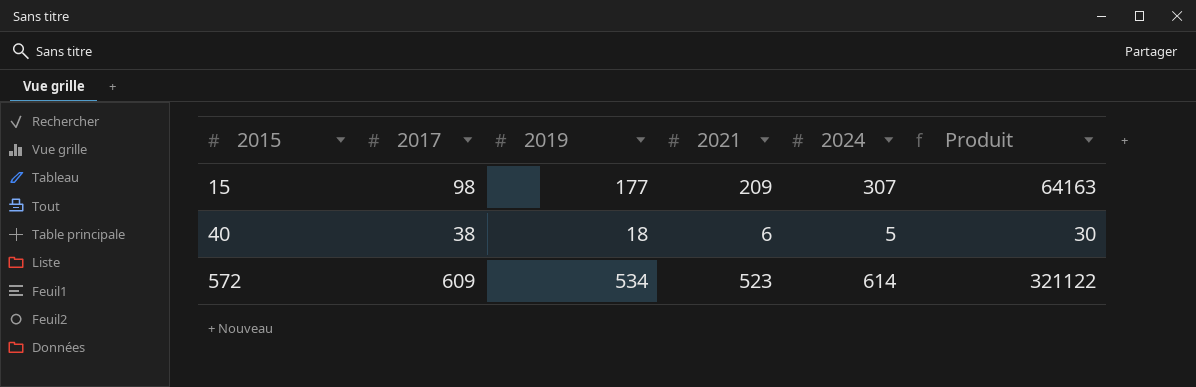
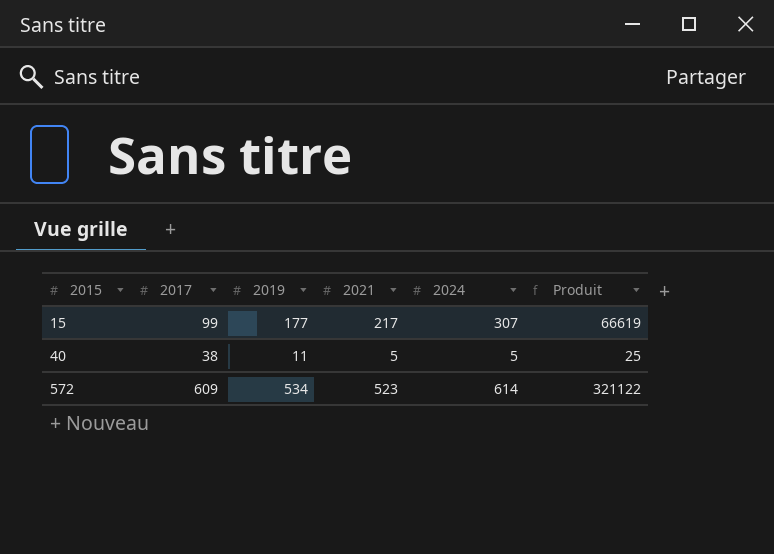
15 | 2017: 98 -> 99
15 | 2021: 209 -> 217
15 | Produit: 64163 -> 66619
40 | 2019: 18 -> 11
40 | 2021: 6 -> 5
40 | Produit: 30 -> 25

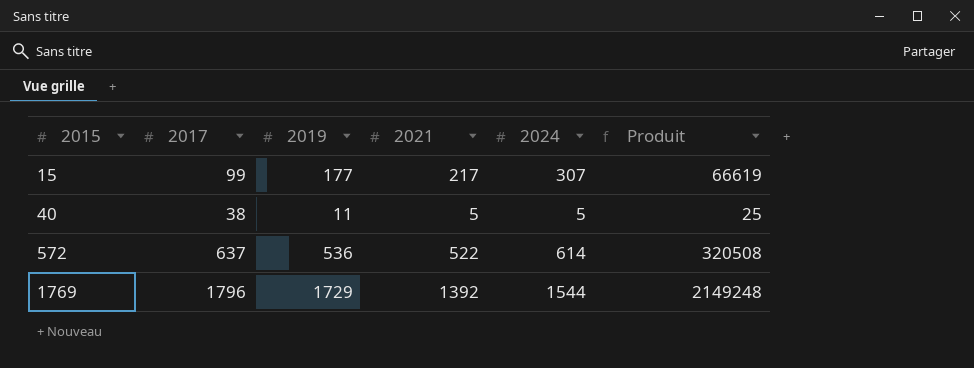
572 | 2017: 609 -> 637
572 | 2019: 534 -> 536
572 | 2021: 523 -> 522
572 | Produit: 321122 -> 320508
row 1769: none -> 1796 | 1729 | 1392 | 1544 | 2149248

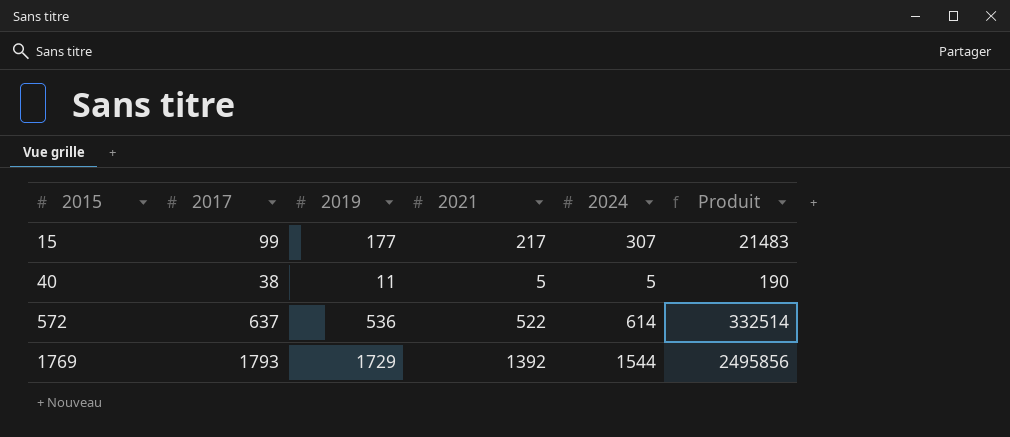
column Produit | formula: [2021] * [2024] -> [2017] * [2021]
1769 | 2017: 1796 -> 1793

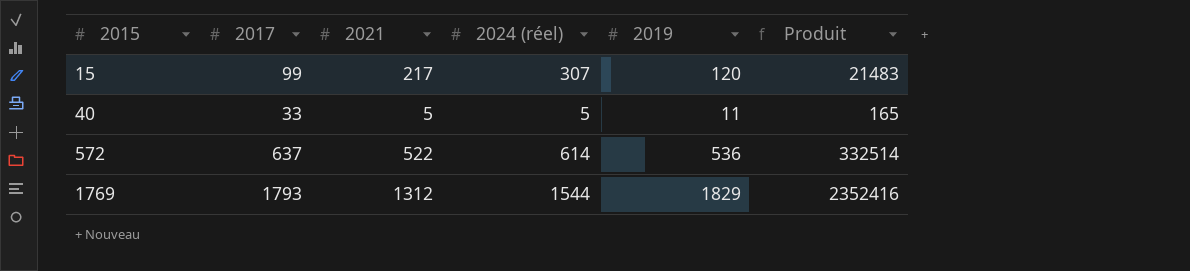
column name: 2024 -> 2024 (réel)
column 2019 | position: 3 -> 5
15 | 2019: 177 -> 120
40 | 2017: 38 -> 33
40 | Produit: 190 -> 165
1769 | 2021: 1392 -> 1312
1769 | 2019: 1729 -> 1829
1769 | Produit: 2495856 -> 2352416

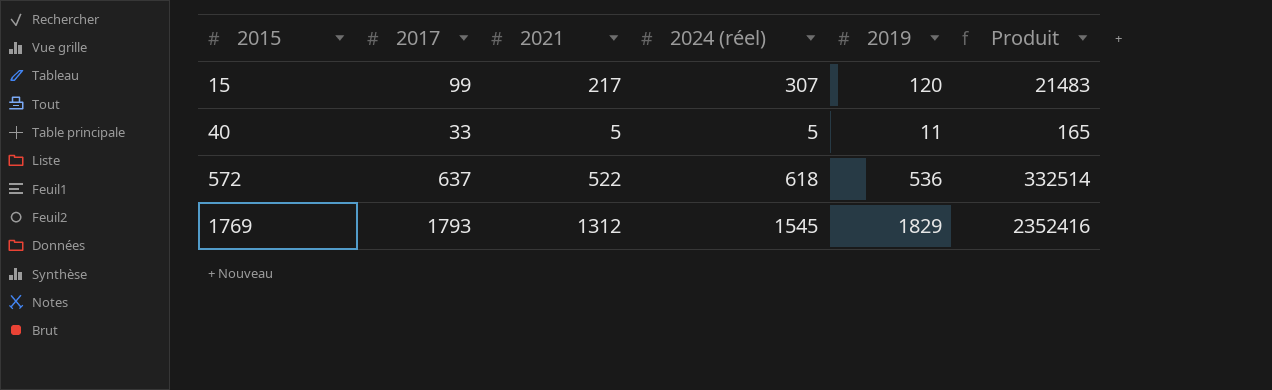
572 | 2024 (réel): 614 -> 618
1769 | 2024 (réel): 1544 -> 1545

